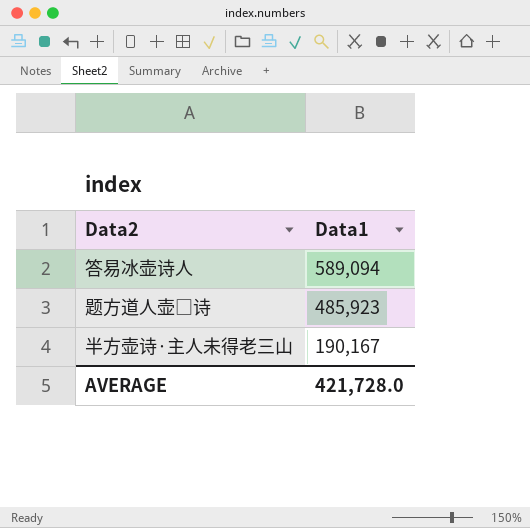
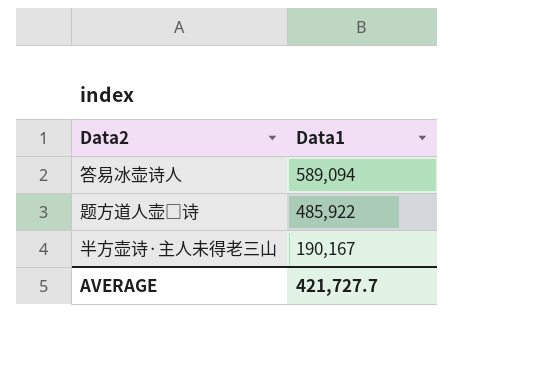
题方道人壶□诗 | Data1: 485,923 -> 485,922
AVERAGE | Data1: 421,728.0 -> 421,727.7

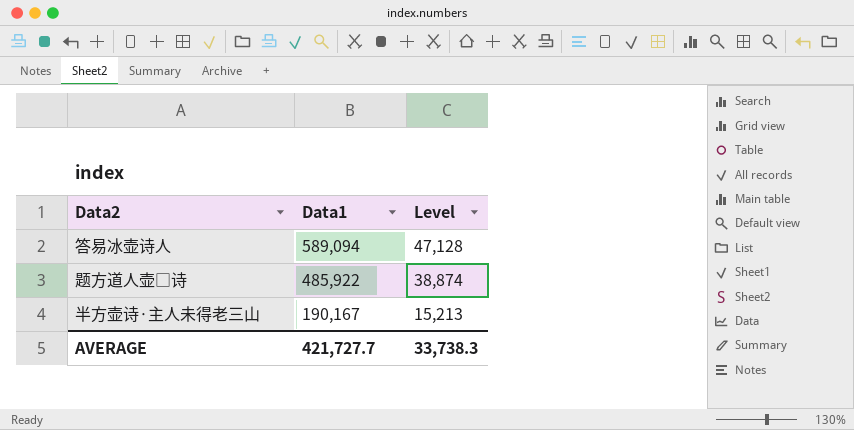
column Level | formula: none -> [Data1] * 0.08

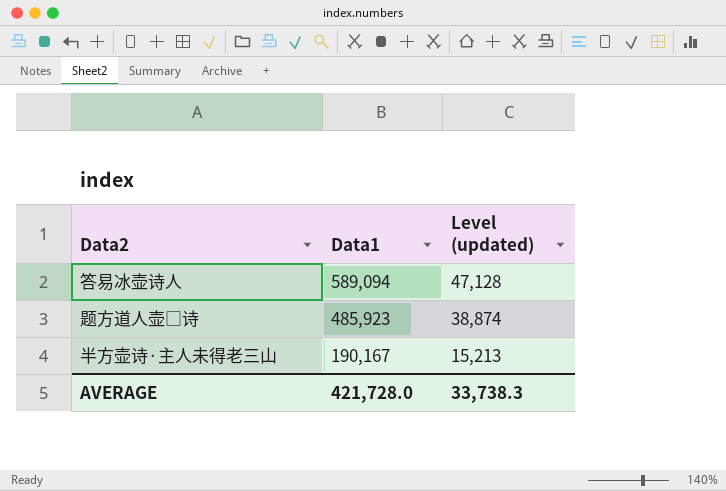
column name: Level -> Level (updated)
题方道人壶□诗 | Data1: 485,922 -> 485,923
AVERAGE | Data1: 421,727.7 -> 421,728.0

